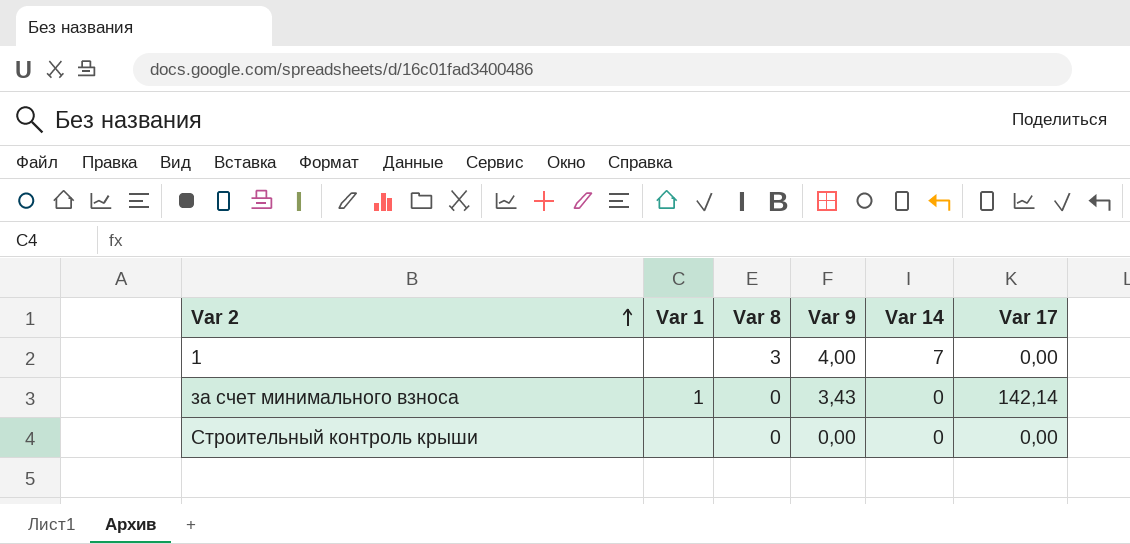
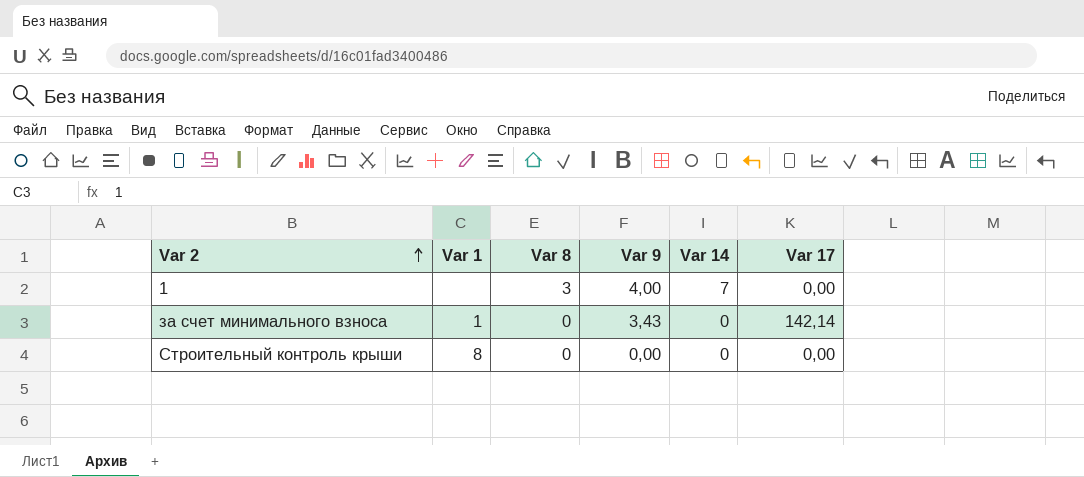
Строительный контроль крыши | Var 1: none -> 8

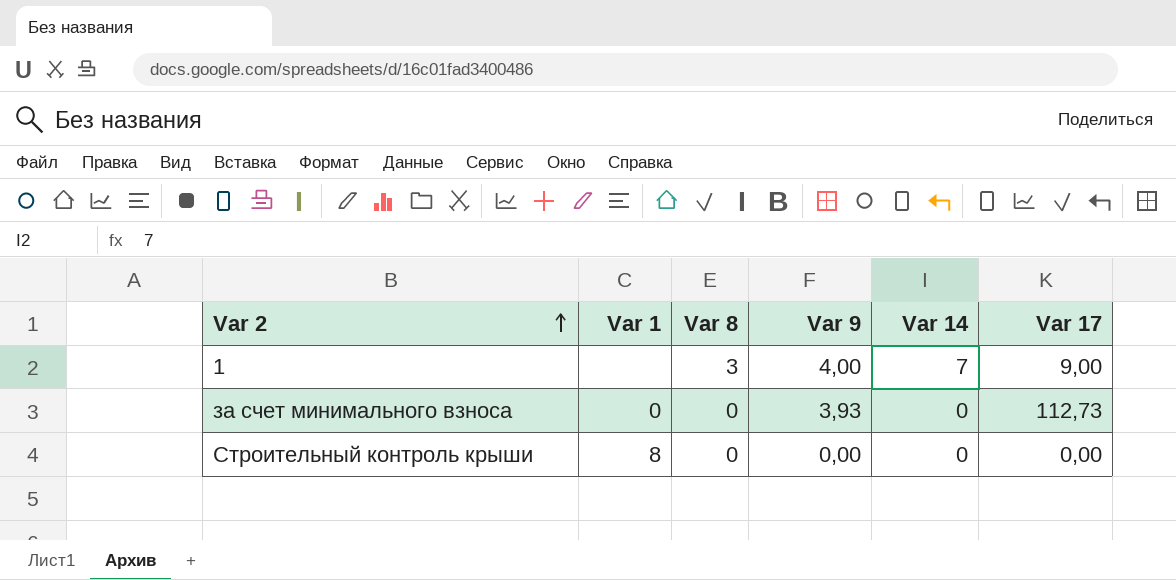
1 | Var 17: 0,00 -> 9,00
за счет минимального взноса | Var 1: 1 -> 0
за счет минимального взноса | Var 9: 3,43 -> 3,93
за счет минимального взноса | Var 17: 142,14 -> 112,73

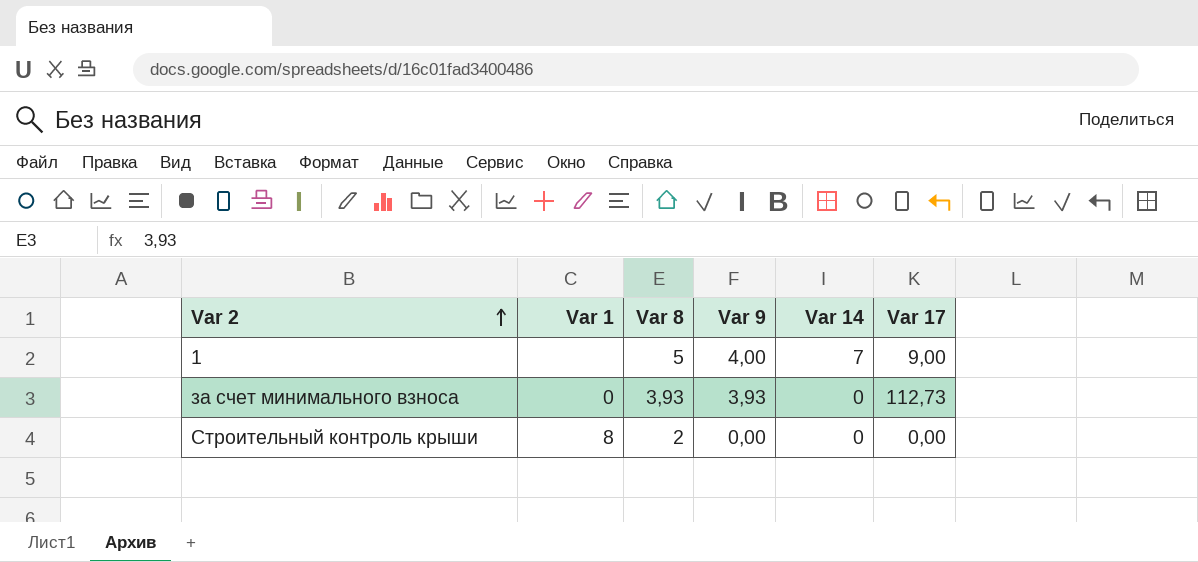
1 | Var 8: 3 -> 5
за счет минимального взноса | Var 8: 0 -> 3,93
Строительный контроль крыши | Var 8: 0 -> 2

